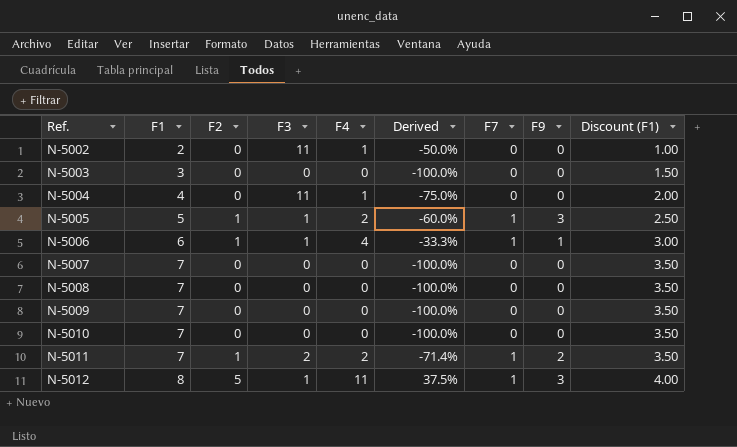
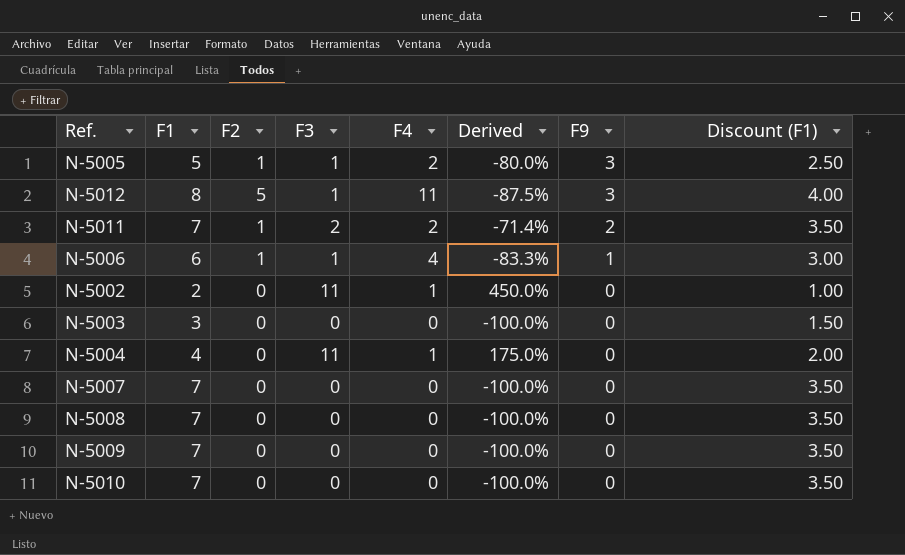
row order: Ref. ascending -> F9 descending
column F7 | position: 7 -> none
column Derived | formula: ([F4] - [F1]) / [F1] -> ([F3] - [F1]) / [F1]

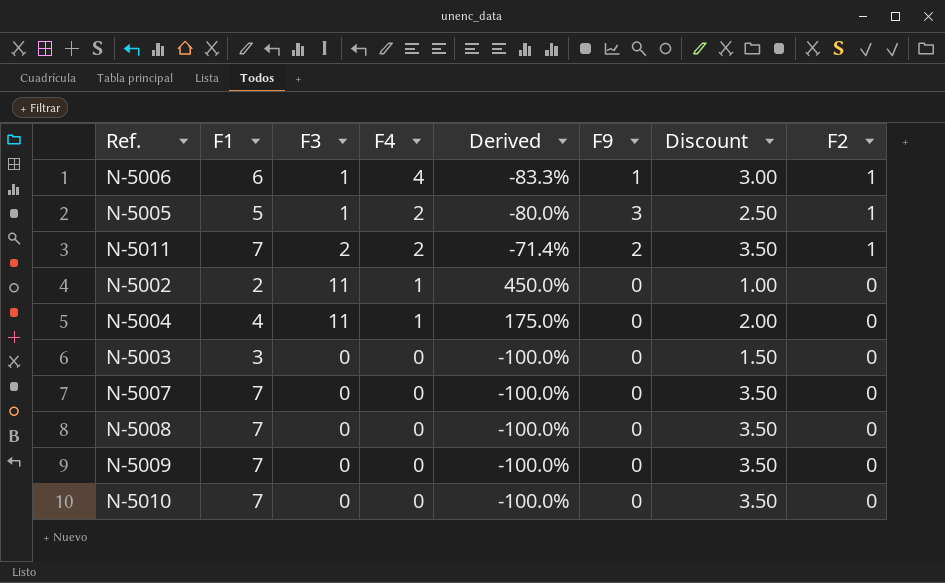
row order: F9 descending -> F4 descending
column name: Discount (F1) -> Discount
column F2 | position: 3 -> 8
row N-5012: 8 | 5 | 1 | 11 | -87.5% | 3 | 4.00 -> none

